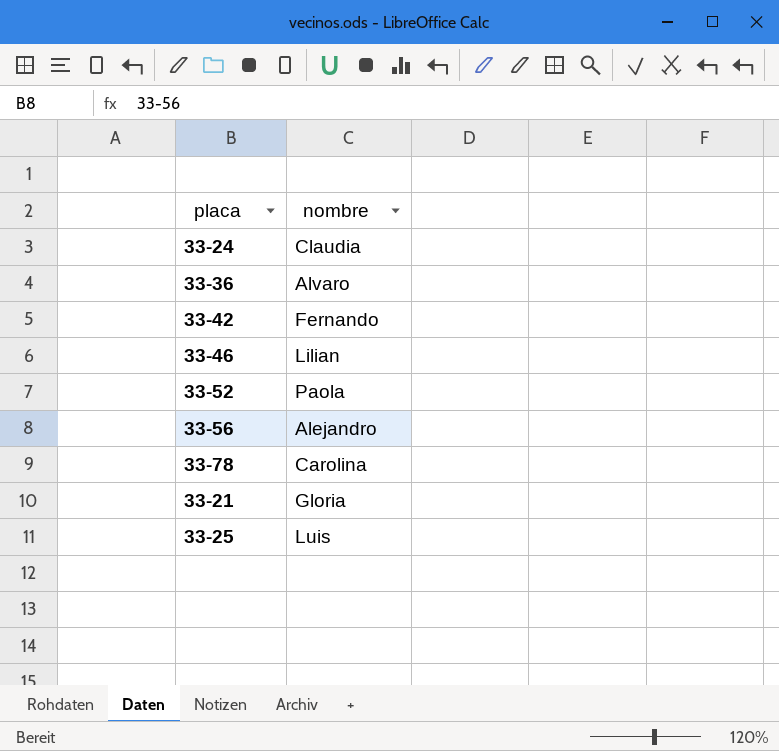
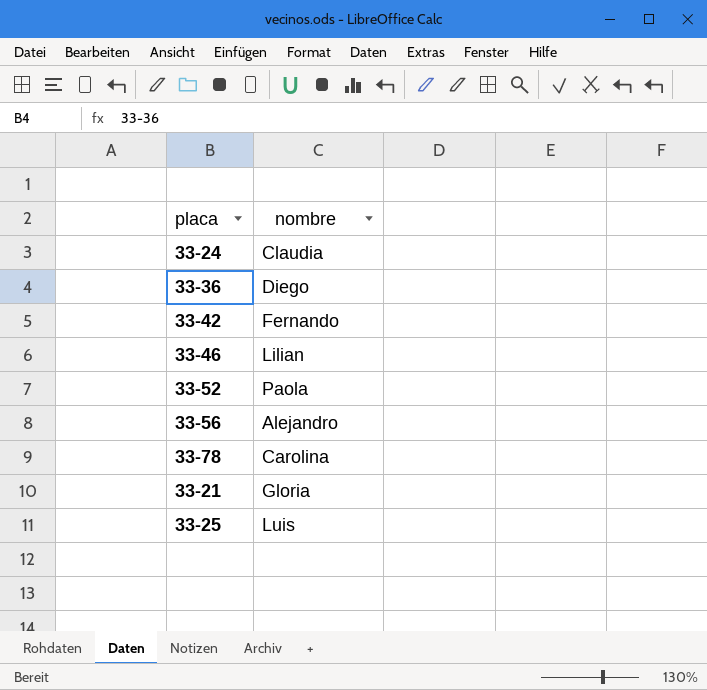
33-36 | nombre: Alvaro -> Diego

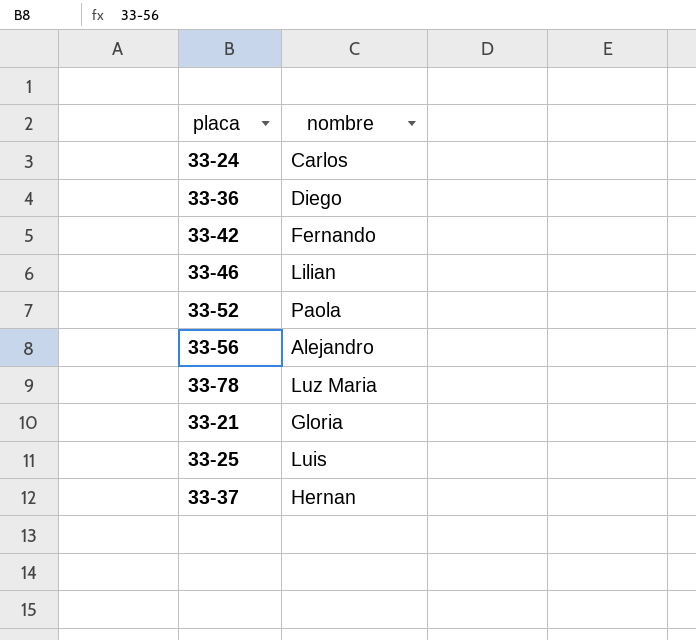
33-24 | nombre: Claudia -> Carlos
33-78 | nombre: Carolina -> Luz Maria
row 33-37: none -> Hernan

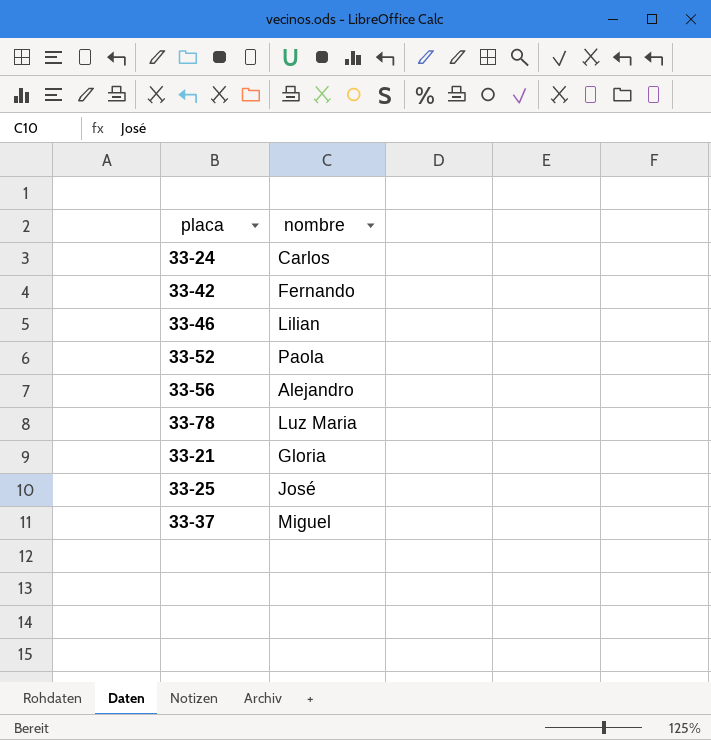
row 33-36: Diego -> none
33-25 | nombre: Luis -> José
33-37 | nombre: Hernan -> Miguel

